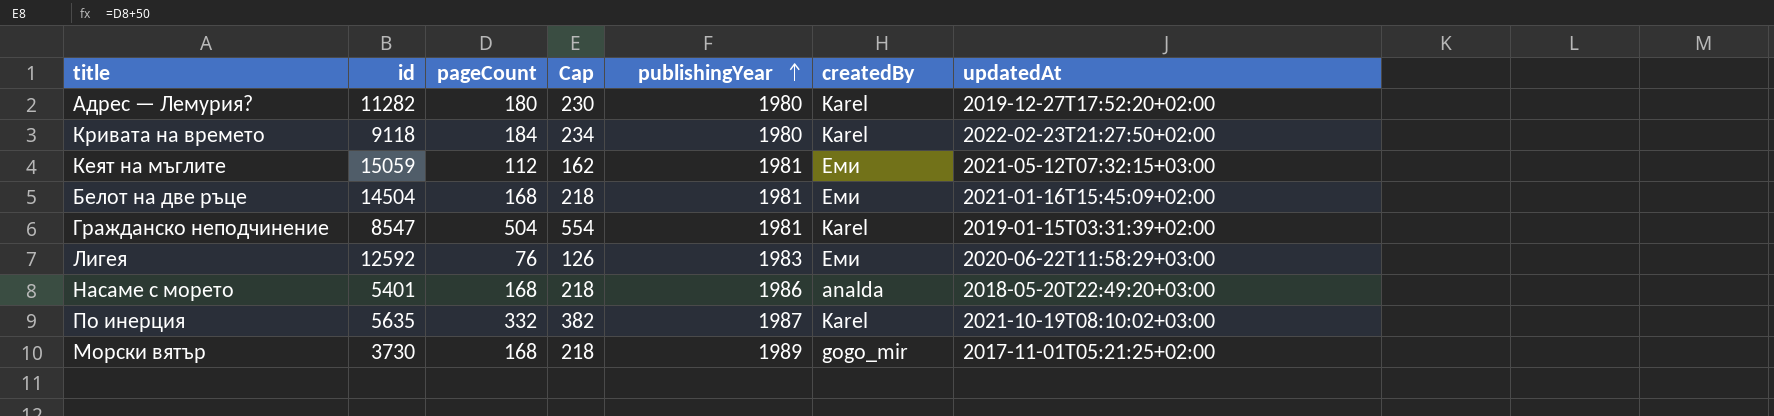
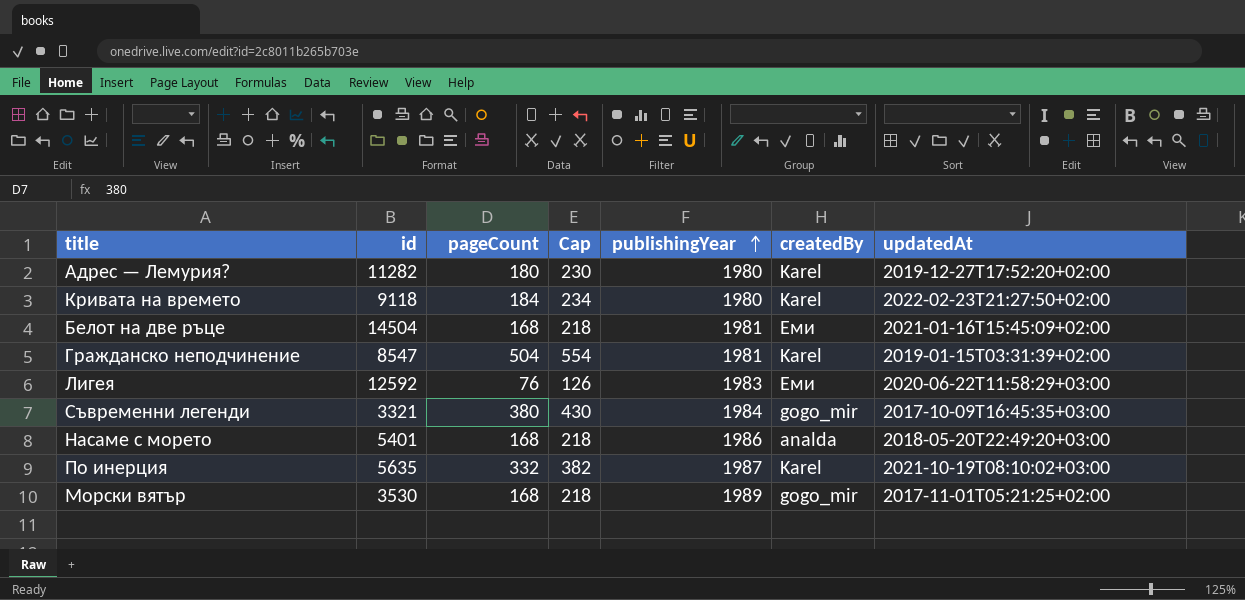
row Кеят на мъглите: 15059 | 112 | 162 | 1981 | Еми | 2021-05-12T07:32:15+03:00 -> none
row Съвременни легенди: none -> 3321 | 380 | 430 | 1984 | gogo_mir | 2017-10-09T16:45:35+03:00
Морски вятър | id: 3730 -> 3530

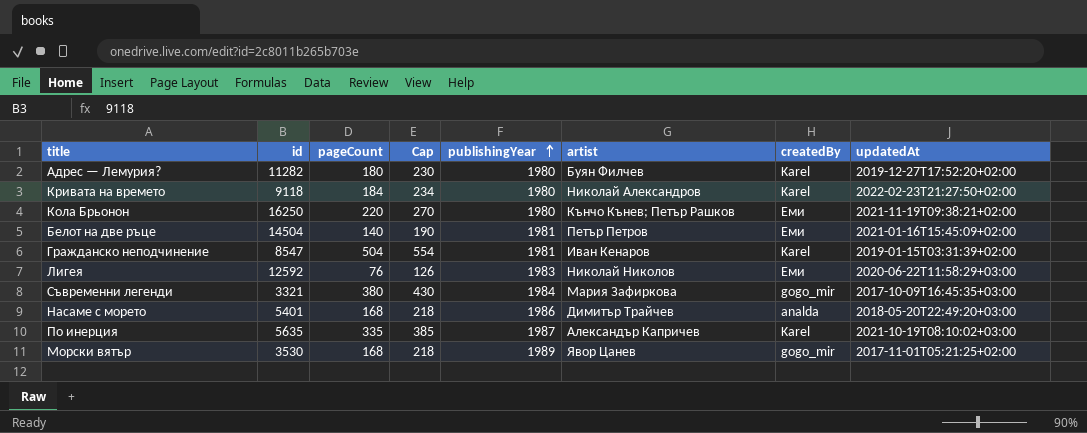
column artist | position: none -> 6
row Кола Брьонон: none -> 16250 | 220 | 270 | 1980 | Кънчо Кънев; Петър Рашков | Еми | 2021-11-19T09:38:21+02:00
Белот на две ръце | pageCount: 168 -> 140
Белот на две ръце | Cap: 218 -> 190
По инерция | pageCount: 332 -> 335
По инерция | Cap: 382 -> 385

